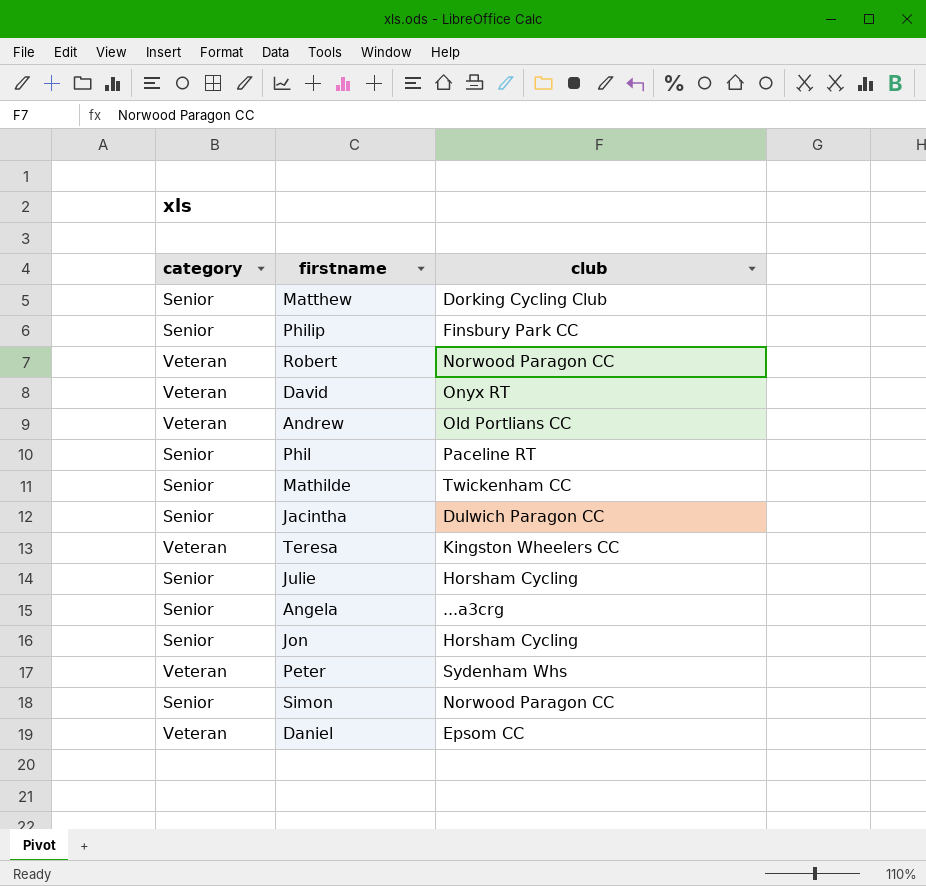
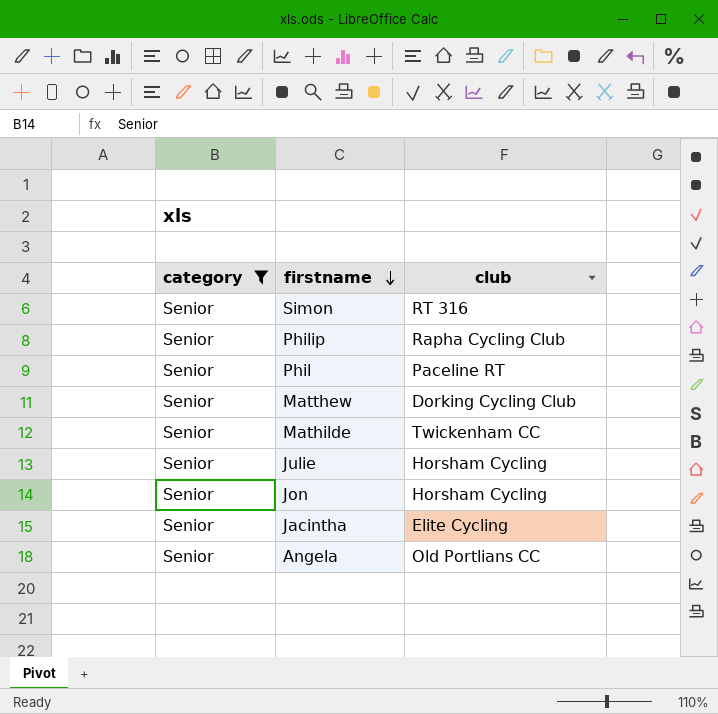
filter: none -> category = Senior
row order: none -> firstname descending
Simon | club: Norwood Paragon CC -> RT 316
Philip | club: Finsbury Park CC -> Rapha Cycling Club
Jacintha | club: Dulwich Paragon CC -> Elite Cycling
Angela | club: ...a3crg -> Old Portlians CC

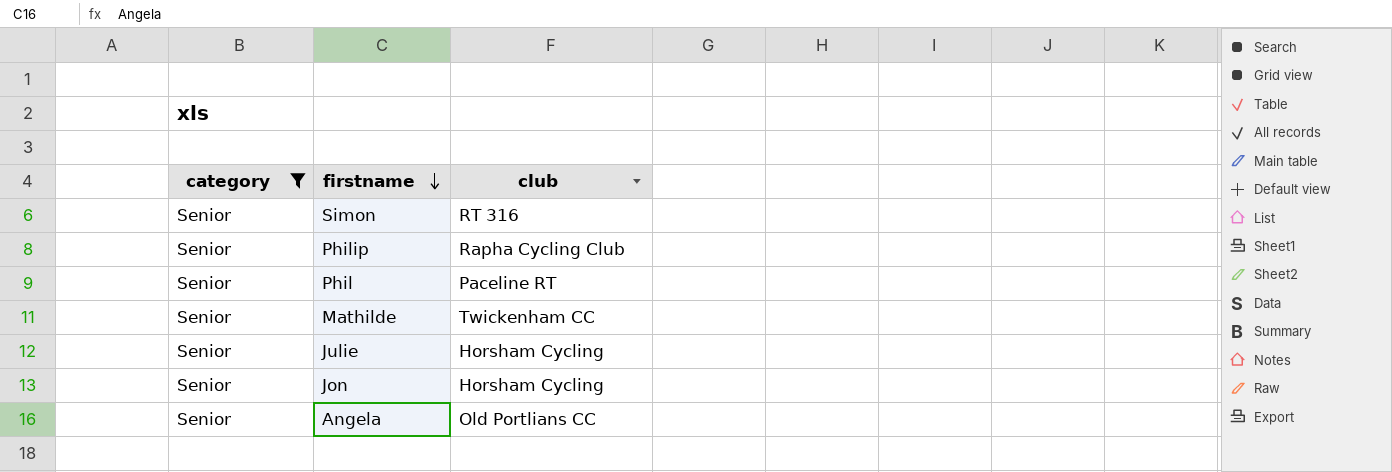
row Matthew: Senior | Dorking Cycling Club -> none
row Jacintha: Senior | Elite Cycling -> none

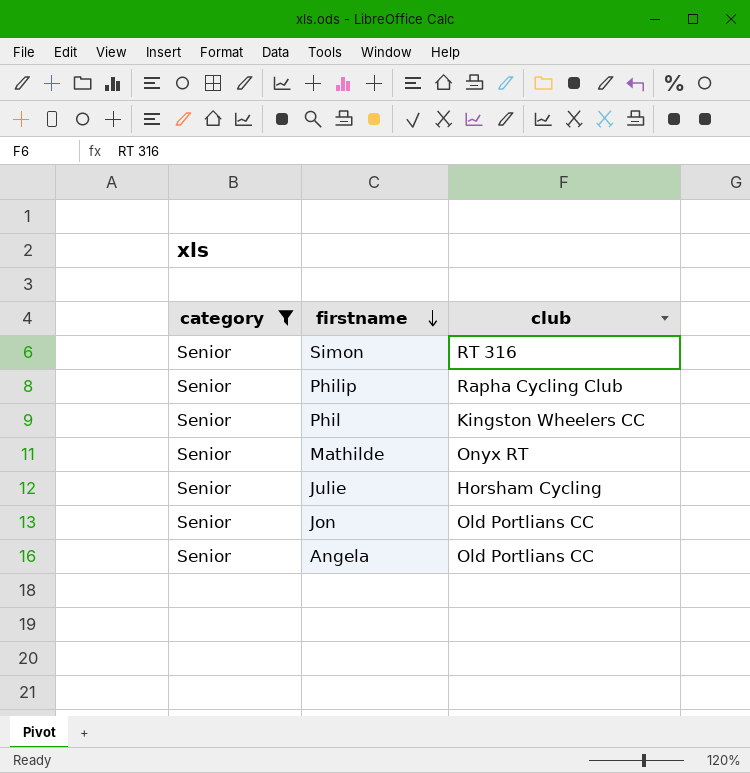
Phil | club: Paceline RT -> Kingston Wheelers CC
Mathilde | club: Twickenham CC -> Onyx RT
Jon | club: Horsham Cycling -> Old Portlians CC

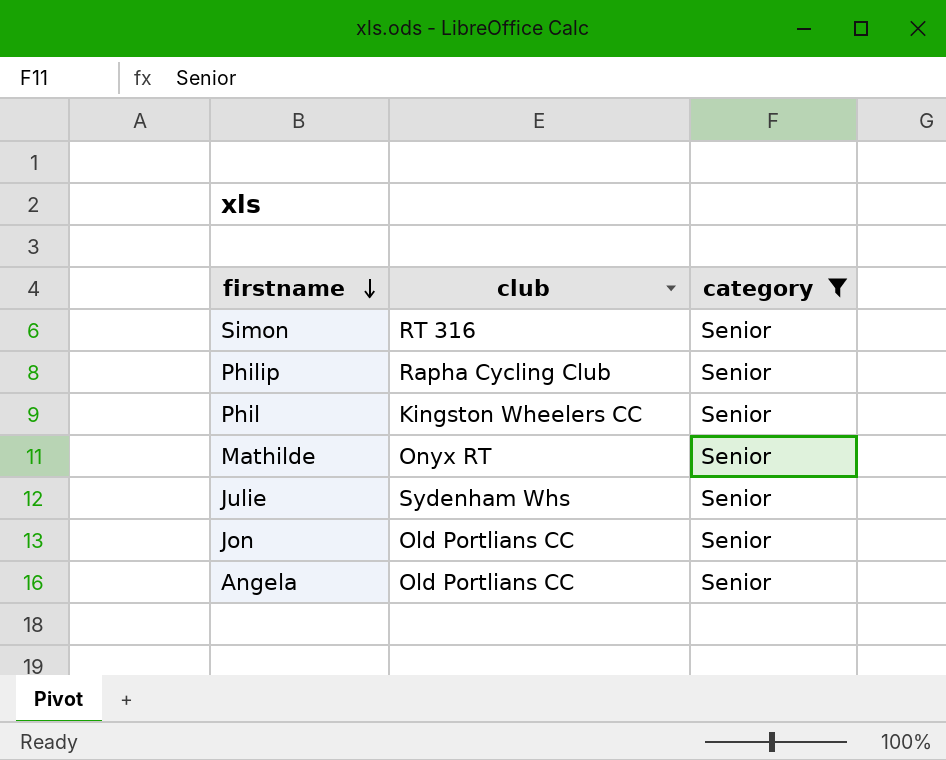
column category | position: 1 -> 3
Julie | club: Horsham Cycling -> Sydenham Whs

